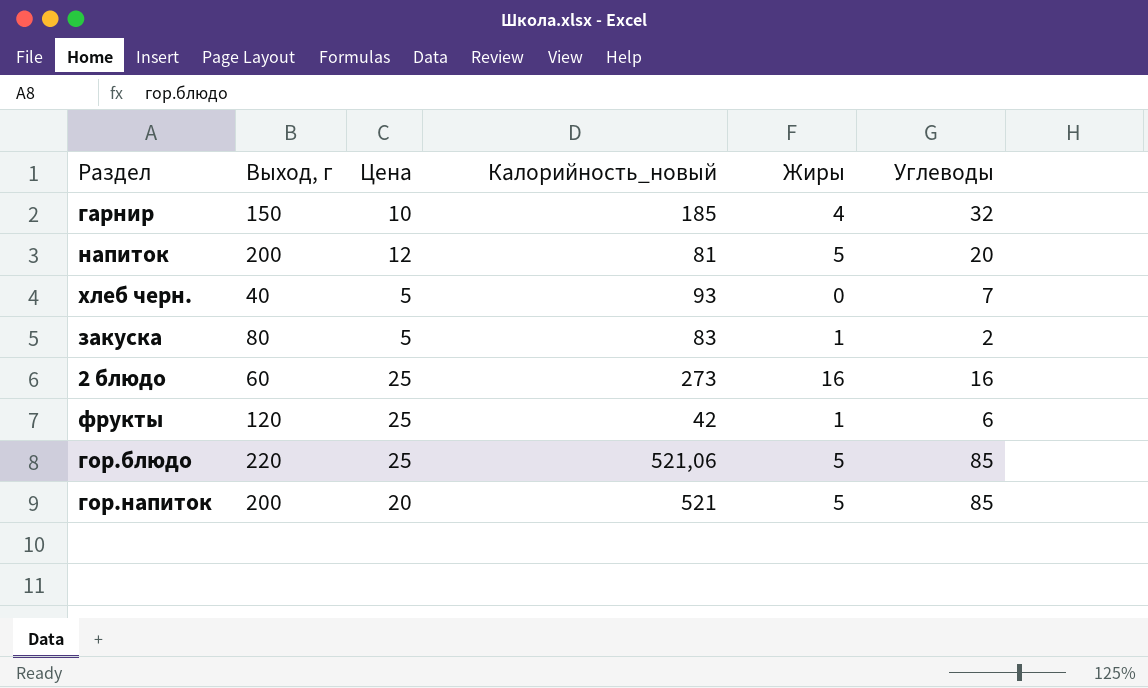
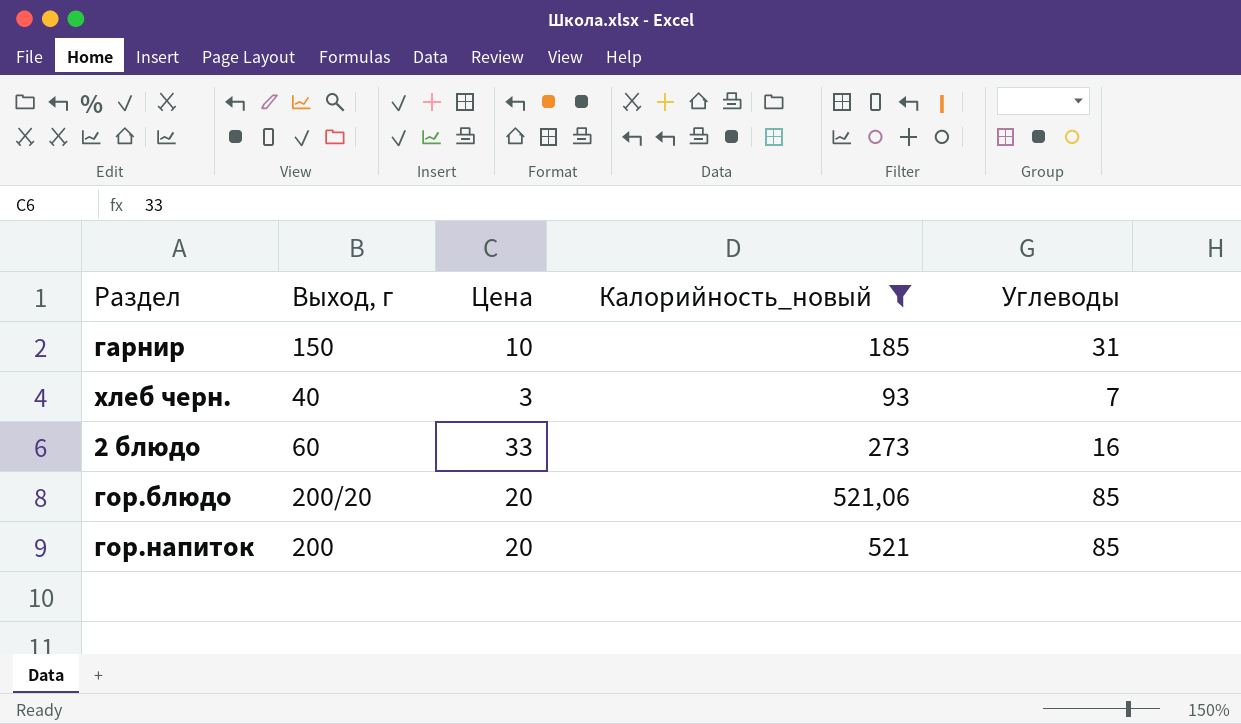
filter: none -> Калорийность_новый >= 93
column Жиры | position: 5 -> none
гарнир | Углеводы: 32 -> 31
хлеб черн. | Цена: 5 -> 3
2 блюдо | Цена: 25 -> 33
гор.блюдо | Выход, г: 220 -> 200/20
гор.блюдо | Цена: 25 -> 20

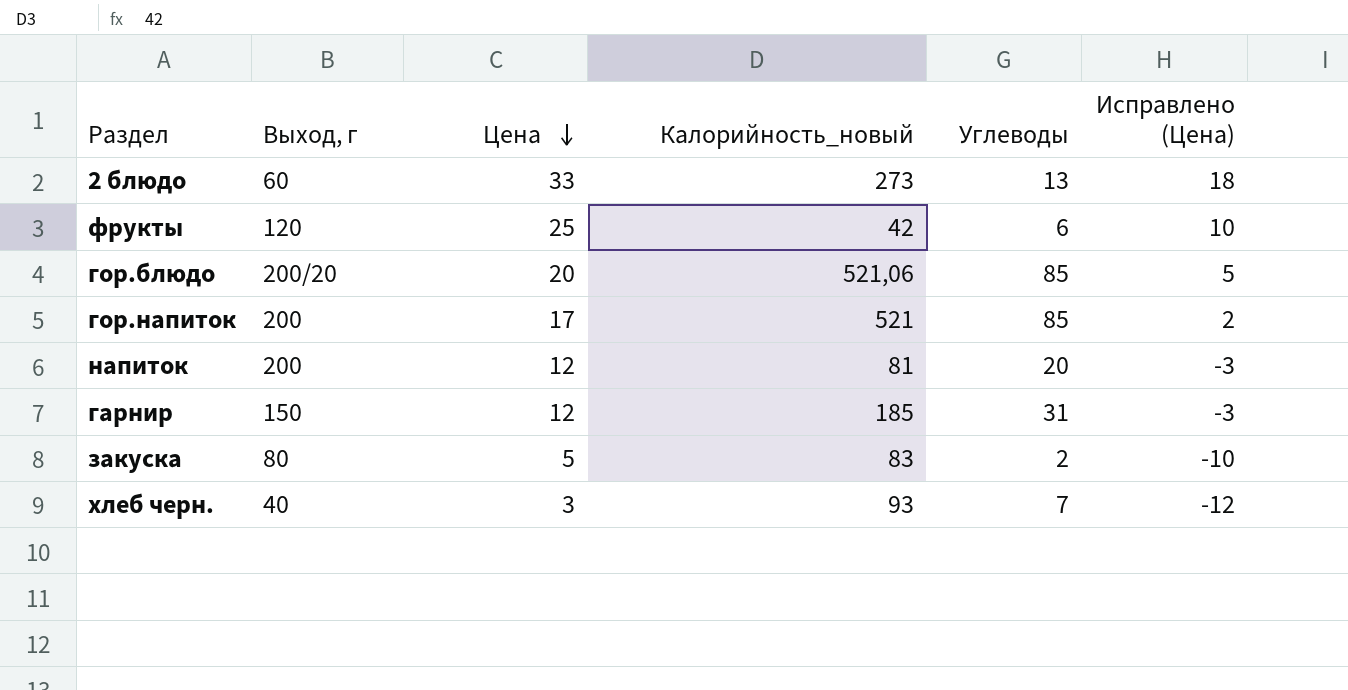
filter: Калорийность_новый >= 93 -> none
row order: none -> Цена descending
column Исправлено (Цена) | formula: none -> [Цена] - 15
2 блюдо | Углеводы: 16 -> 13
гор.напиток | Цена: 20 -> 17
гарнир | Цена: 10 -> 12

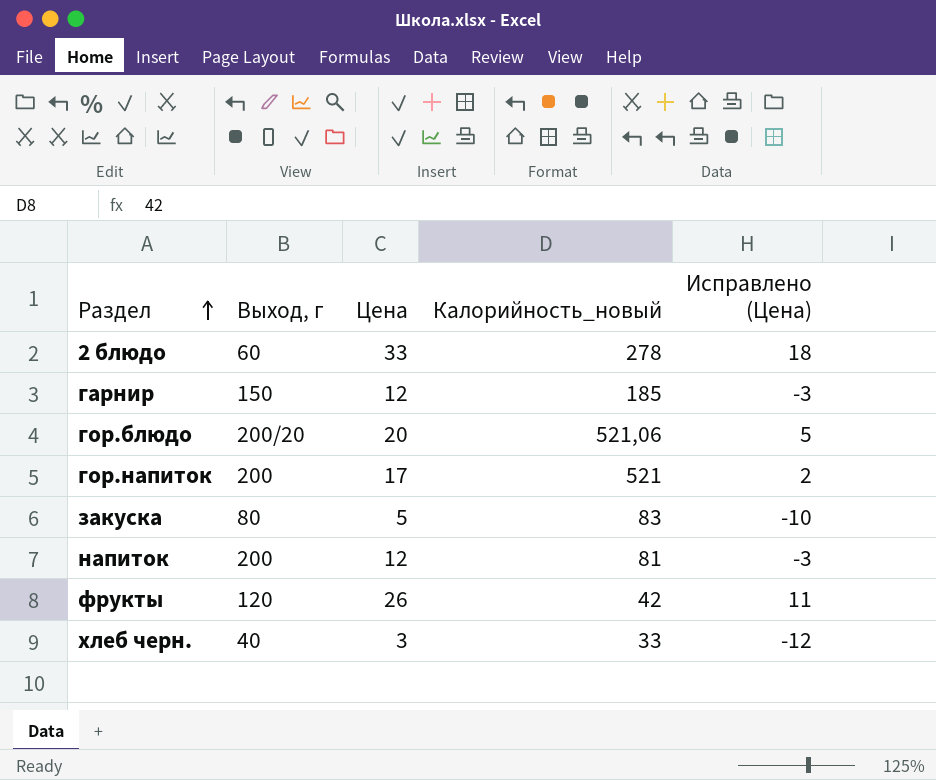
row order: Цена descending -> Раздел ascending
column Углеводы | position: 5 -> none
2 блюдо | Калорийность_новый: 273 -> 278
фрукты | Цена: 25 -> 26
фрукты | Исправлено (Цена): 10 -> 11
хлеб черн. | Калорийность_новый: 93 -> 33

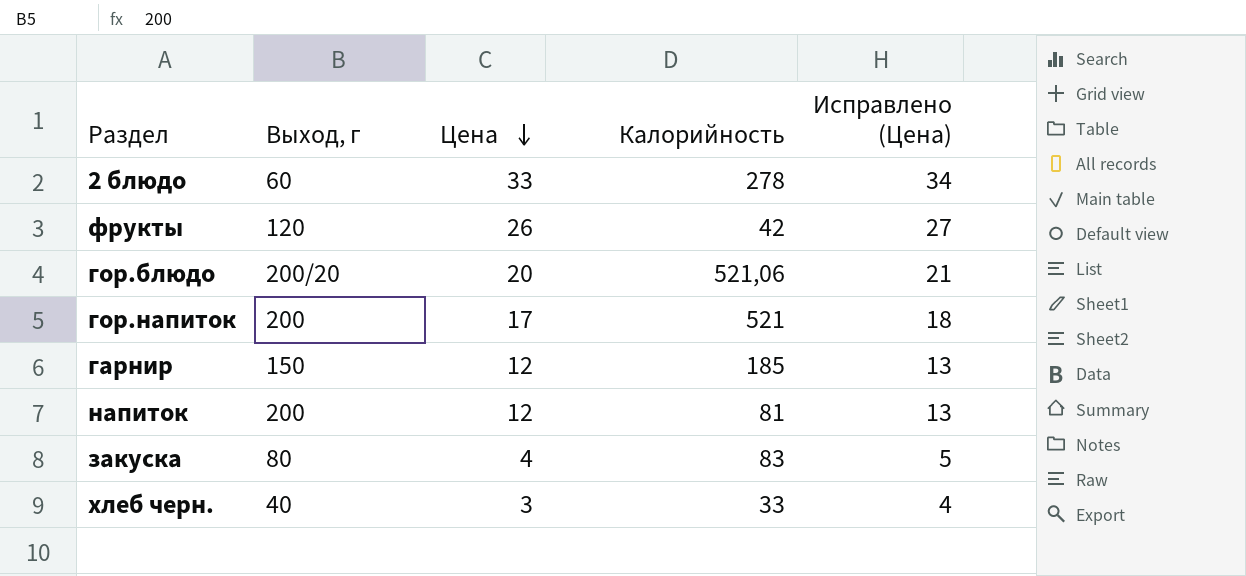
row order: Раздел ascending -> Цена descending
column name: Калорийность_новый -> Калорийность
column Исправлено (Цена) | formula: [Цена] - 15 -> [Цена] + 1
закуска | Цена: 5 -> 4

